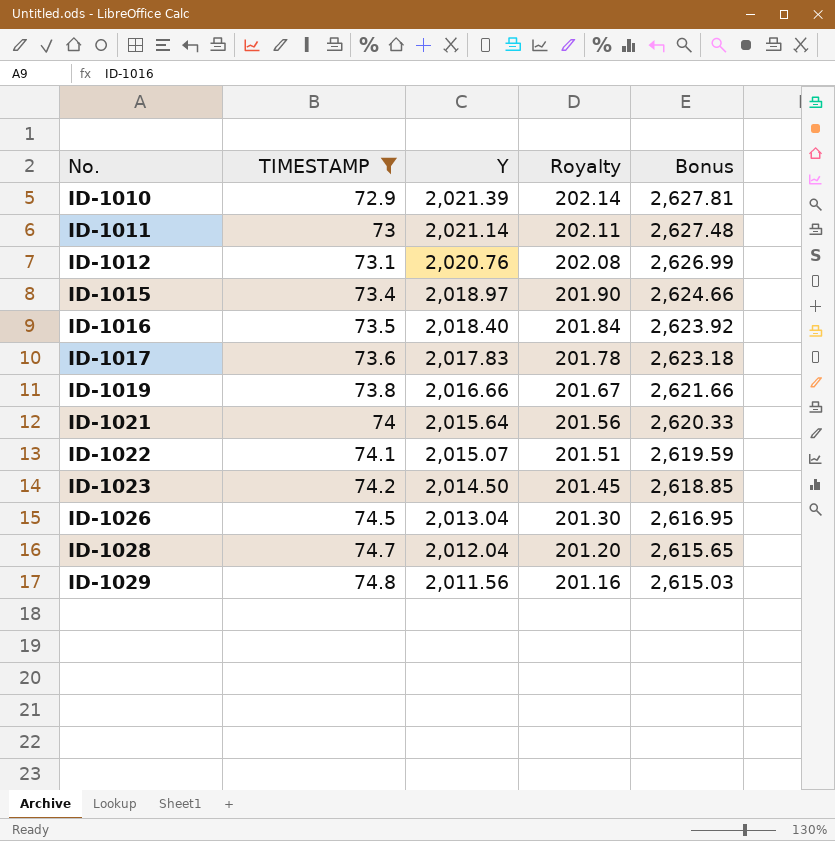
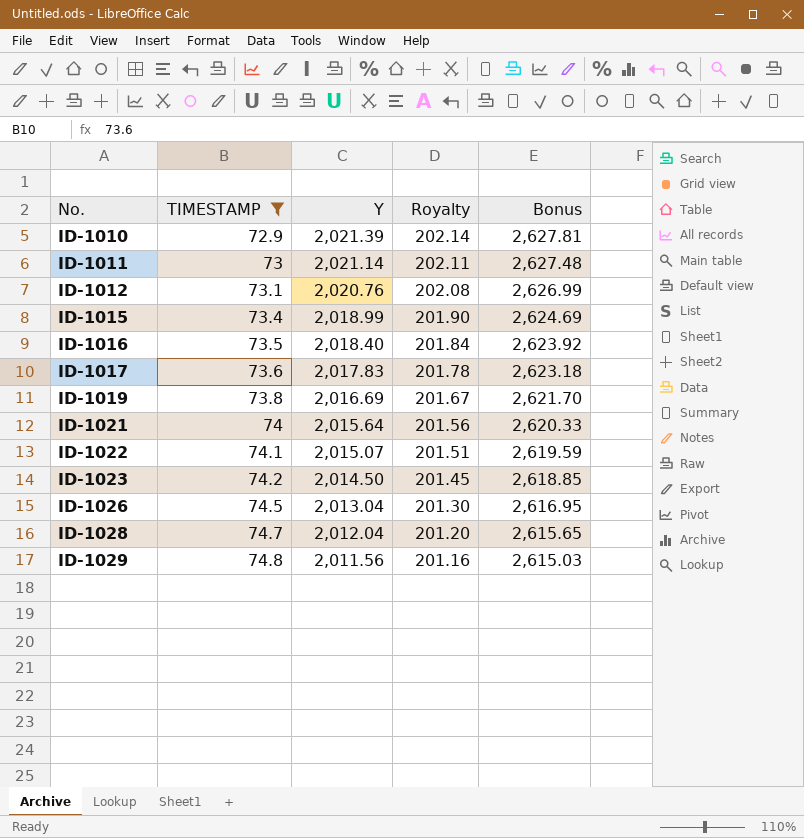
ID-1015 | Y: 2,018.97 -> 2,018.99
ID-1015 | Bonus: 2,624.66 -> 2,624.69
ID-1019 | Y: 2,016.66 -> 2,016.69
ID-1019 | Bonus: 2,621.66 -> 2,621.70

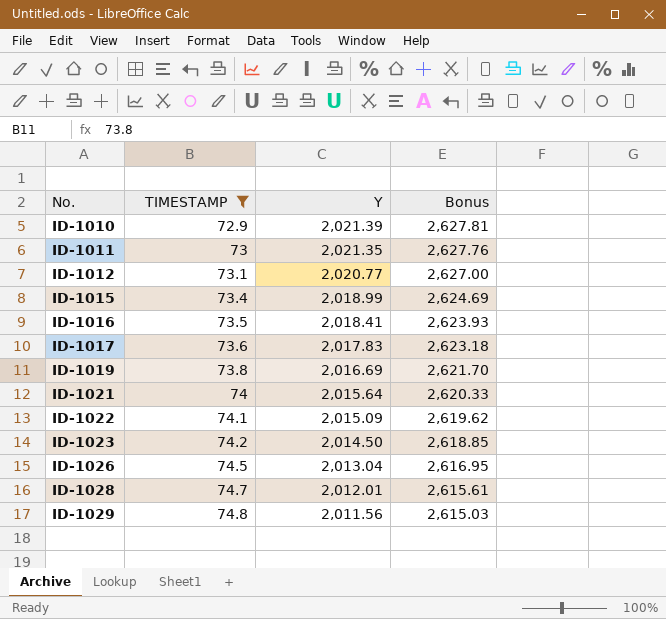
column Royalty | formula: [Y] * 0.1 -> none
ID-1011 | Y: 2,021.14 -> 2,021.35
ID-1011 | Bonus: 2,627.48 -> 2,627.76
ID-1012 | Y: 2,020.76 -> 2,020.77
ID-1012 | Bonus: 2,626.99 -> 2,627.00
ID-1016 | Y: 2,018.40 -> 2,018.41
ID-1016 | Bonus: 2,623.92 -> 2,623.93
ID-1022 | Y: 2,015.07 -> 2,015.09
ID-1022 | Bonus: 2,619.59 -> 2,619.62
ID-1028 | Y: 2,012.04 -> 2,012.01
ID-1028 | Bonus: 2,615.65 -> 2,615.61

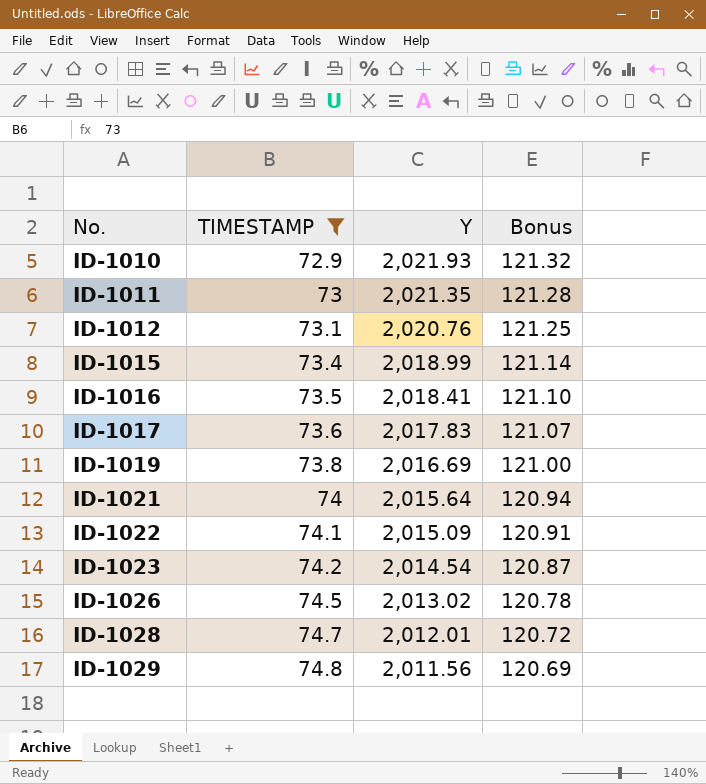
column Bonus | formula: [Y] * 1.3 -> [Y] * 0.06
ID-1010 | Y: 2,021.39 -> 2,021.93
ID-1012 | Y: 2,020.77 -> 2,020.76
ID-1023 | Y: 2,014.50 -> 2,014.54
ID-1026 | Y: 2,013.04 -> 2,013.02

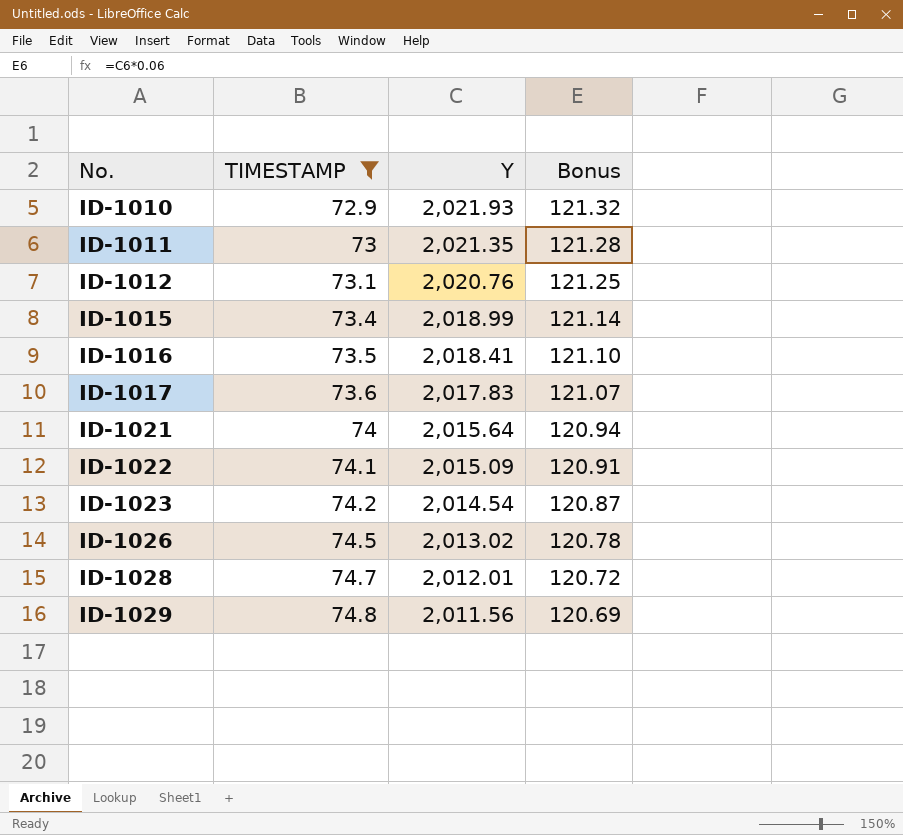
row ID-1019: 73.8 | 2,016.69 | 121.00 -> none

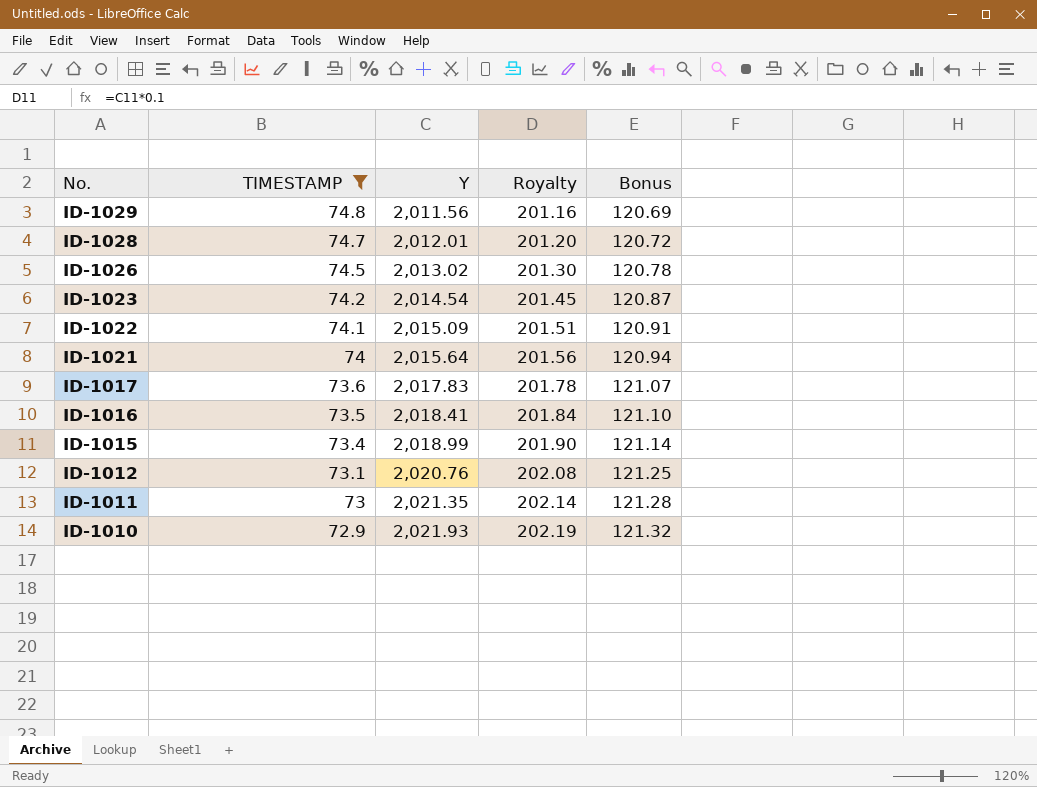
row order: No. ascending -> No. descending
column Royalty | formula: none -> [Y] * 0.1

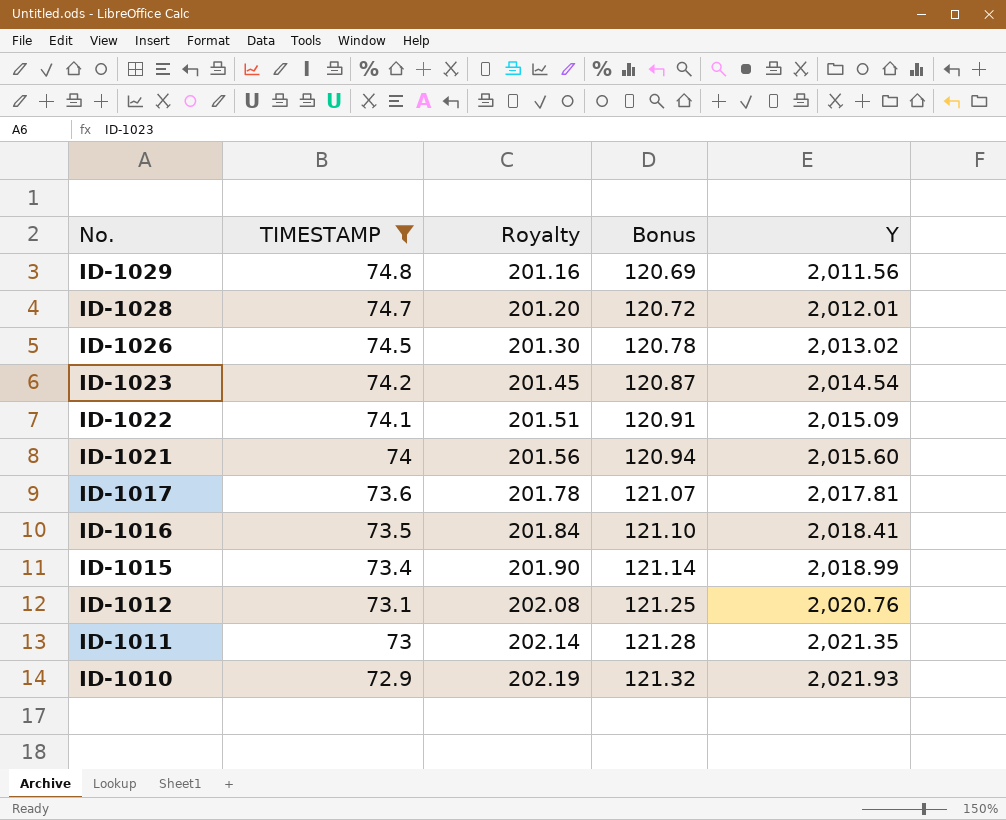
column Y | position: 3 -> 5
ID-1021 | Y: 2,015.64 -> 2,015.60
ID-1017 | Y: 2,017.83 -> 2,017.81

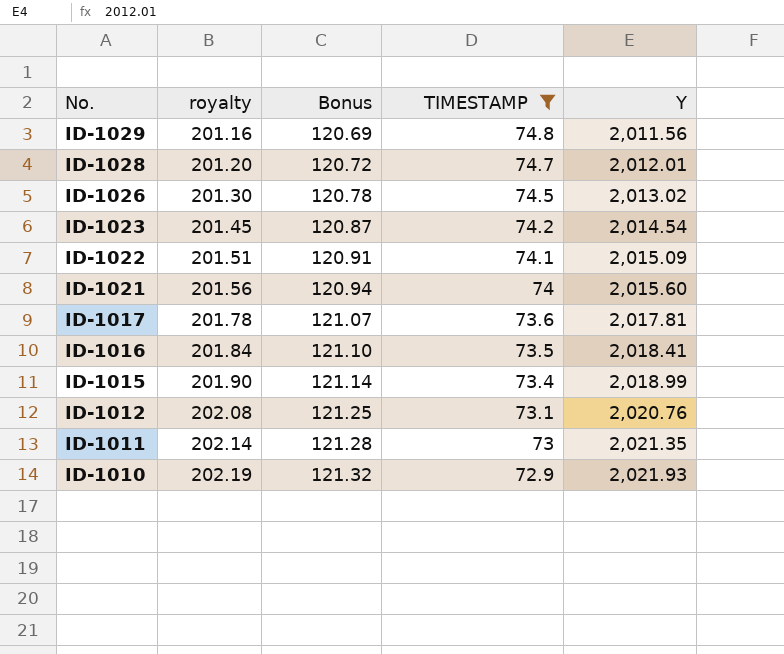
column name: Royalty -> royalty
column TIMESTAMP | position: 2 -> 4

